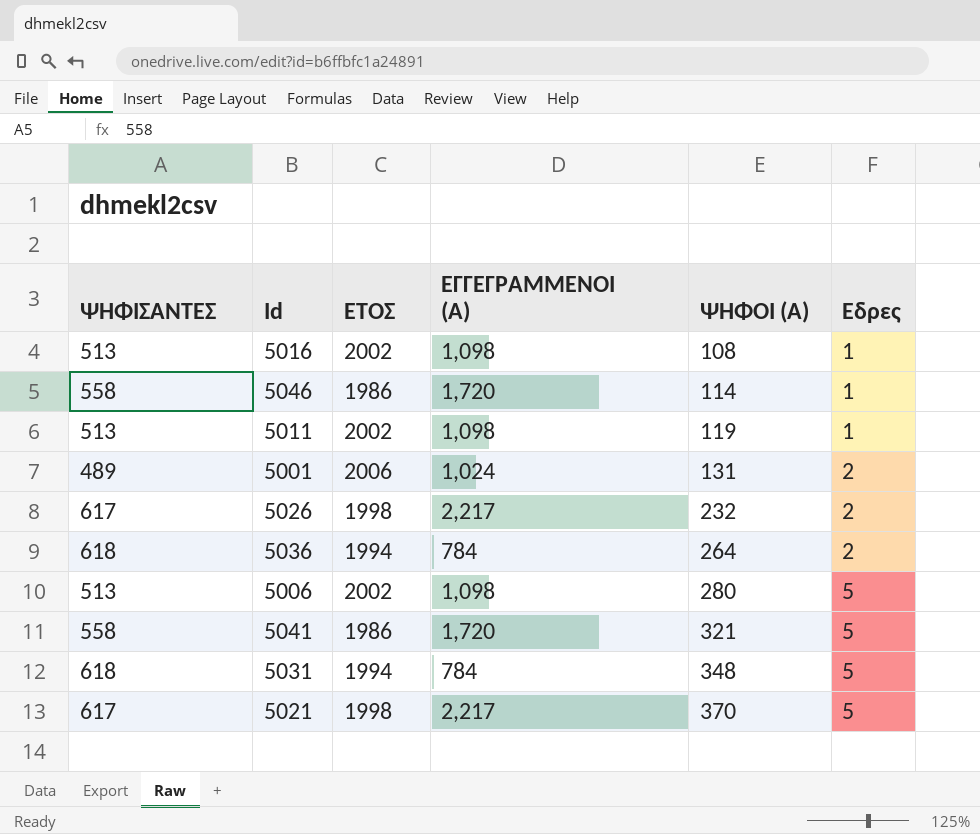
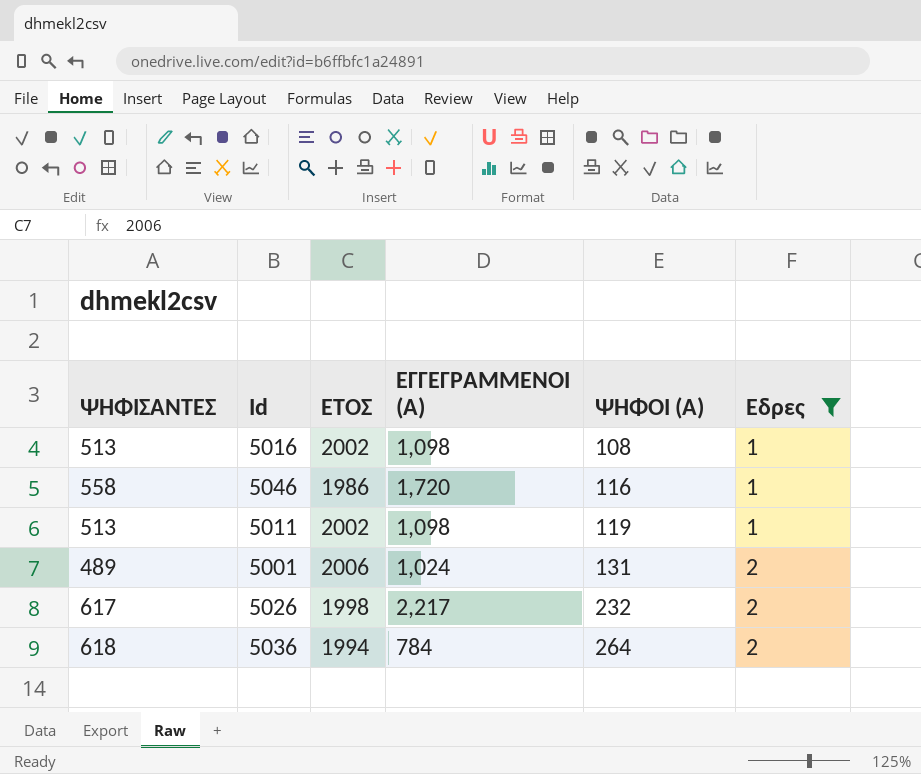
filter: none -> Εδρες != 5
5046 | ΨΗΦΟΙ (Α): 114 -> 116

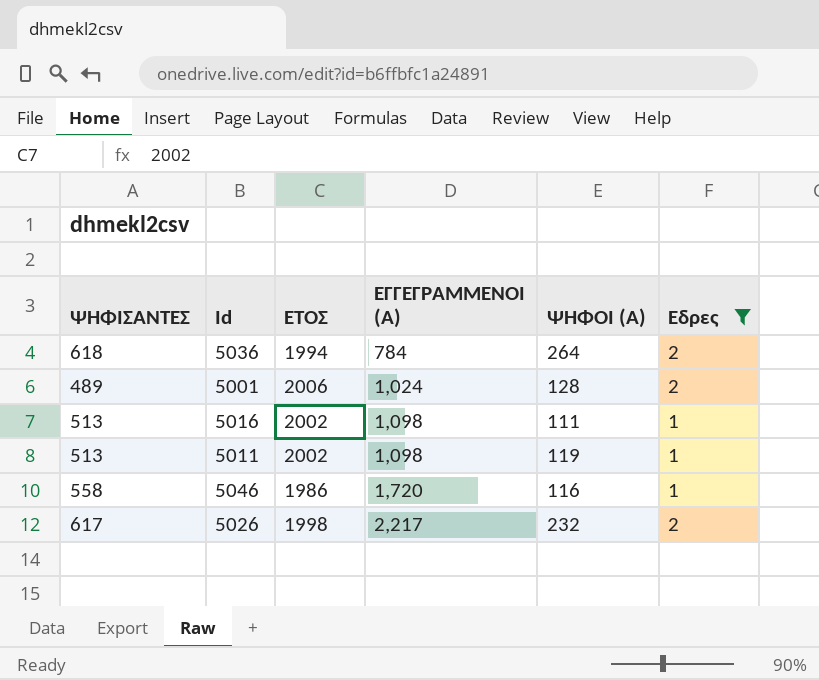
row order: ΨΗΦΟΙ (Α) ascending -> ΕΓΓΕΓΡΑΜΜΕΝΟΙ (Α) ascending
5001 | ΨΗΦΟΙ (Α): 131 -> 128
5016 | ΨΗΦΟΙ (Α): 108 -> 111

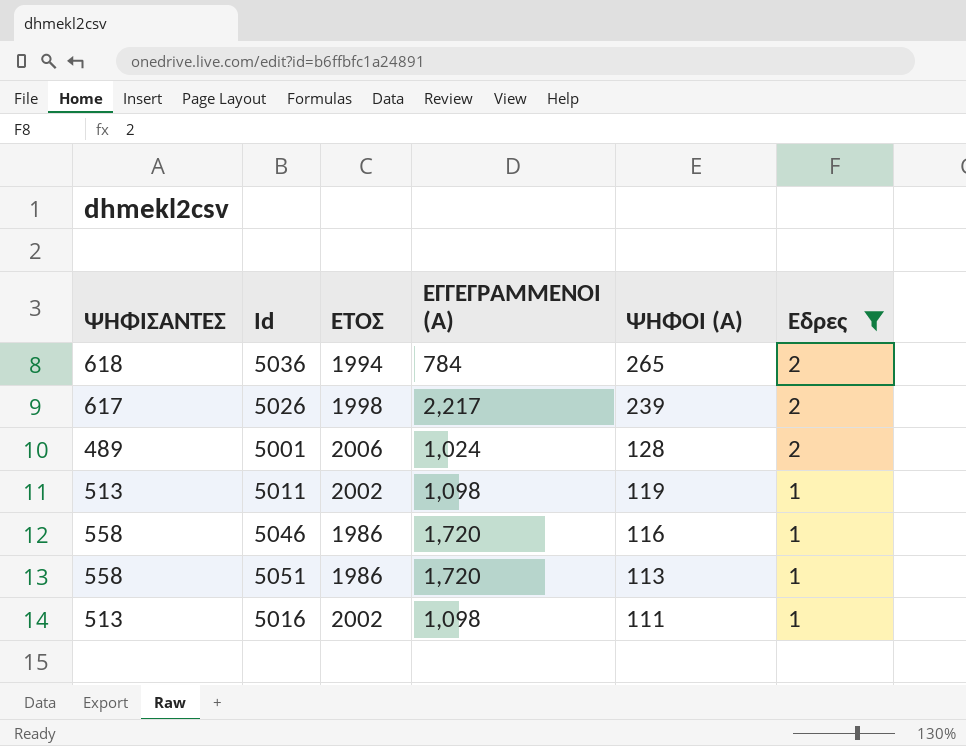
row order: ΕΓΓΕΓΡΑΜΜΕΝΟΙ (Α) ascending -> ΨΗΦΟΙ (Α) descending
5036 | ΨΗΦΟΙ (Α): 264 -> 265
5026 | ΨΗΦΟΙ (Α): 232 -> 239
row 5051: none -> 558 | 1986 | 1,720 | 113 | 1

